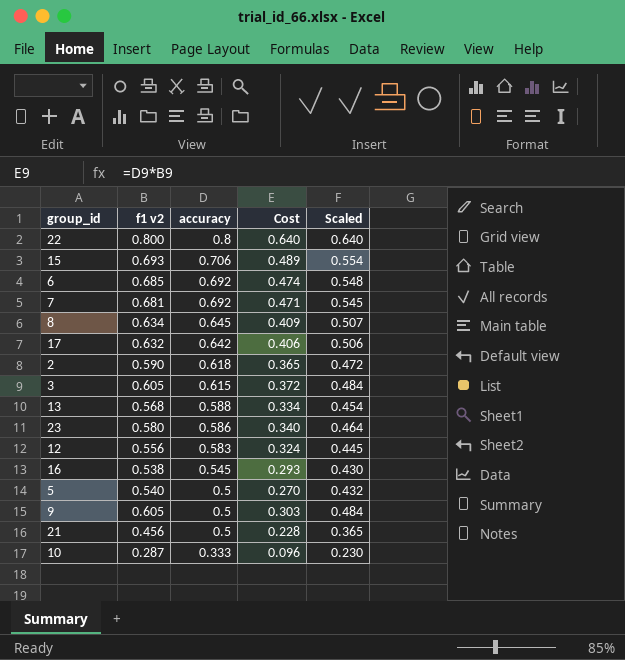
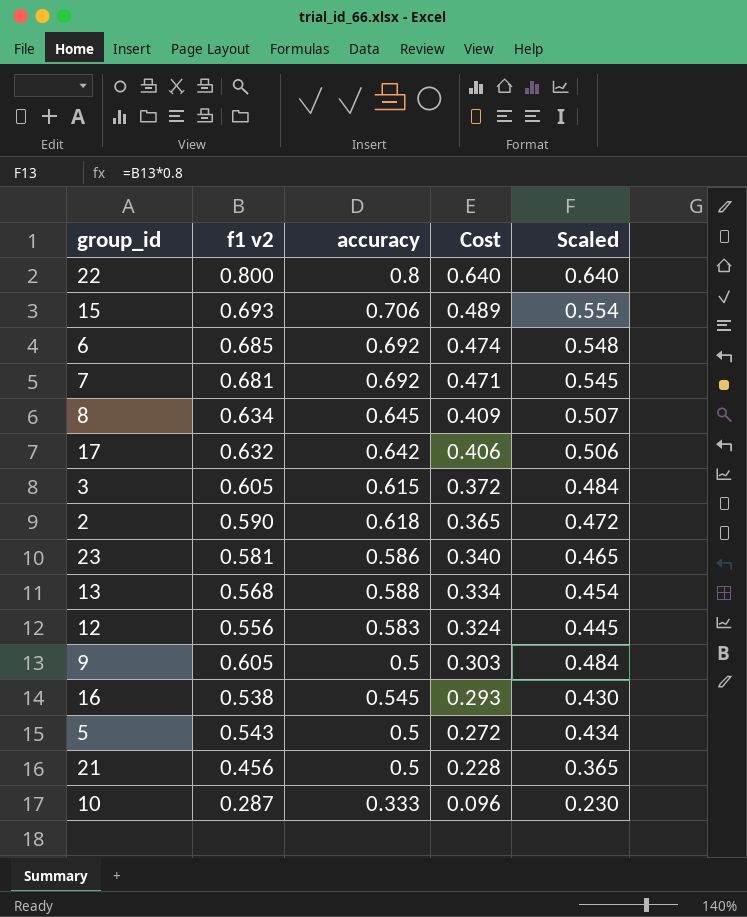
row order: accuracy descending -> Cost descending
23 | f1 v2: 0.580 -> 0.581
23 | Scaled: 0.464 -> 0.465
5 | f1 v2: 0.540 -> 0.543
5 | Cost: 0.270 -> 0.272
5 | Scaled: 0.432 -> 0.434

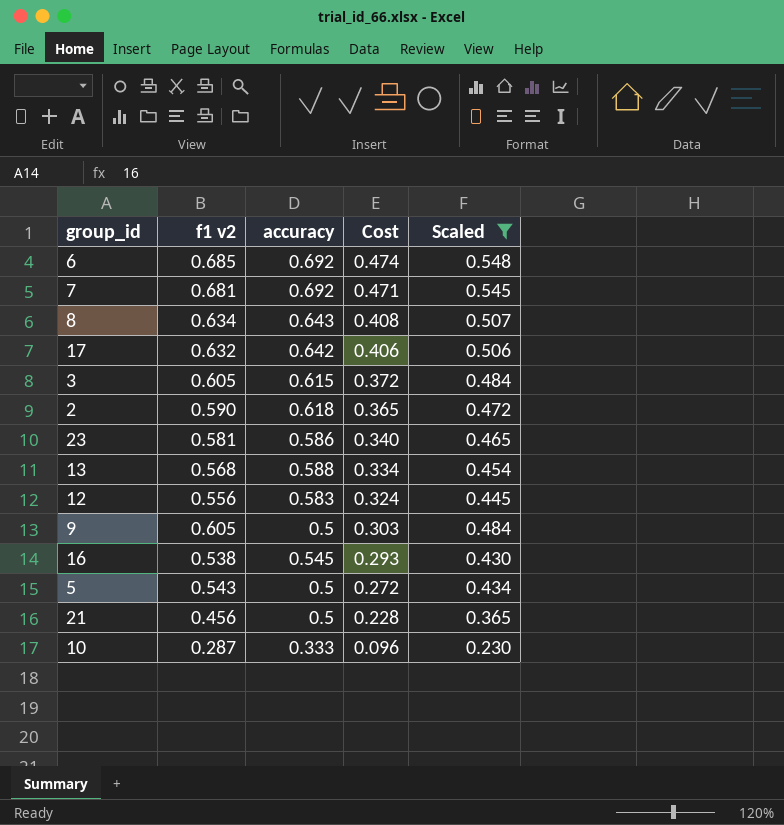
filter: none -> Scaled <= 0.548
8 | accuracy: 0.645 -> 0.643
8 | Cost: 0.409 -> 0.408

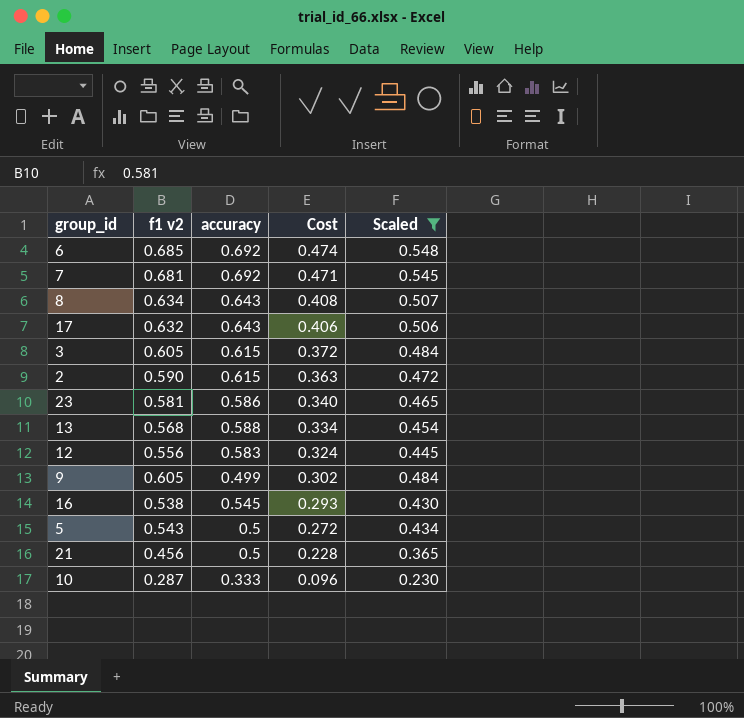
17 | accuracy: 0.642 -> 0.643
2 | accuracy: 0.618 -> 0.615
2 | Cost: 0.365 -> 0.363
9 | accuracy: 0.5 -> 0.499
9 | Cost: 0.303 -> 0.302

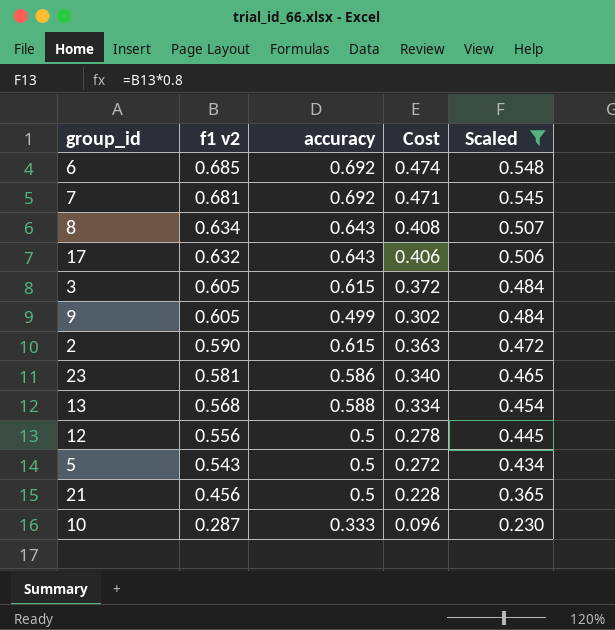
row order: Cost descending -> f1 v2 descending
row 16: 0.538 | 0.545 | 0.293 | 0.430 -> none
12 | accuracy: 0.583 -> 0.5
12 | Cost: 0.324 -> 0.278

